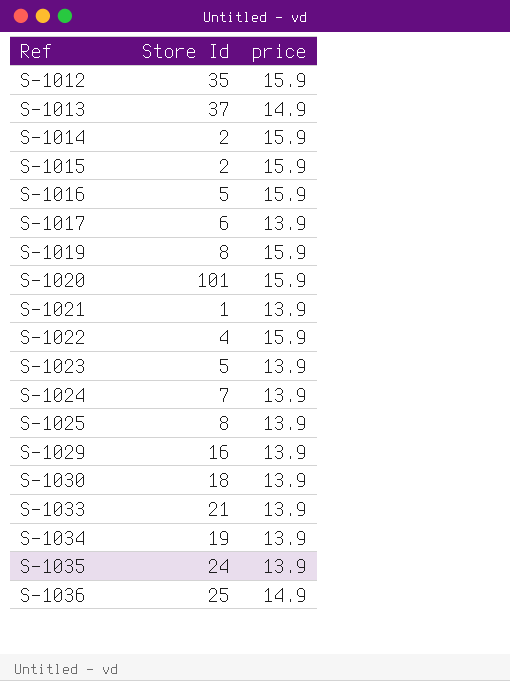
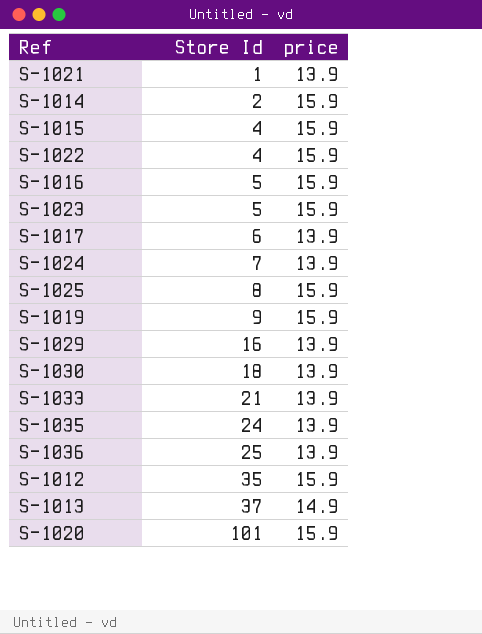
row order: Ref ascending -> Store Id ascending
row S-1034: 19 | 13.9 -> none
S-1015 | Store Id: 2 -> 4
S-1023 | price: 13.9 -> 15.9
S-1025 | price: 13.9 -> 15.9
S-1019 | Store Id: 8 -> 9
S-1036 | price: 14.9 -> 13.9

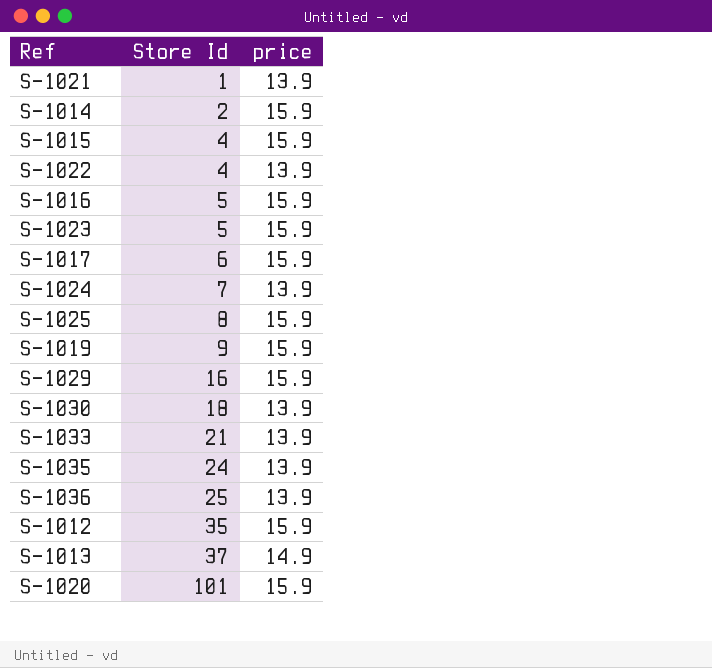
S-1022 | price: 15.9 -> 13.9
S-1017 | price: 13.9 -> 15.9
S-1029 | price: 13.9 -> 15.9

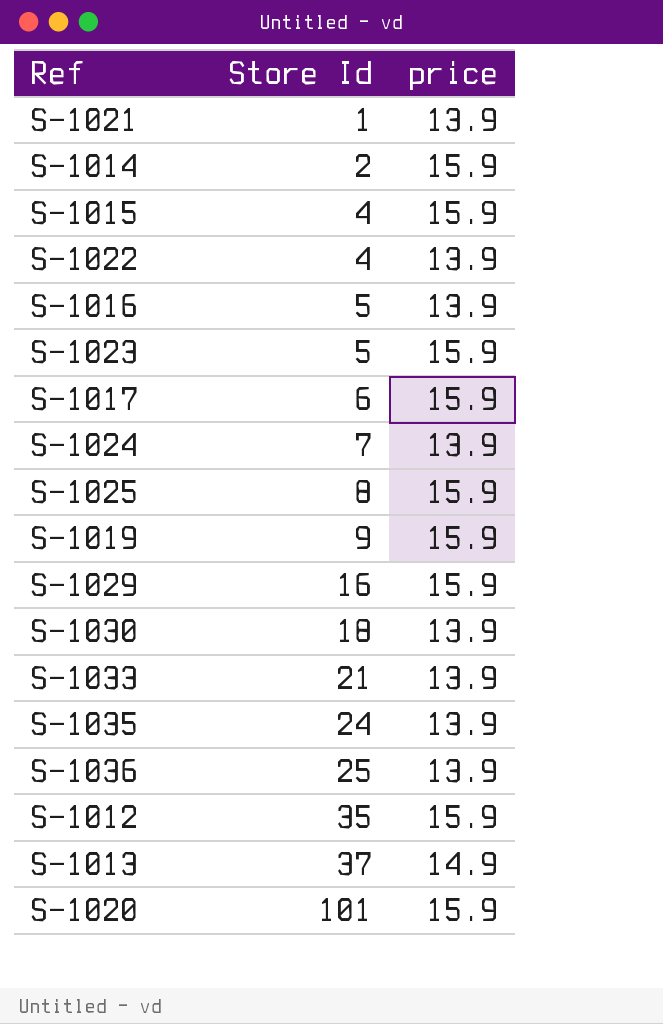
S-1016 | price: 15.9 -> 13.9

